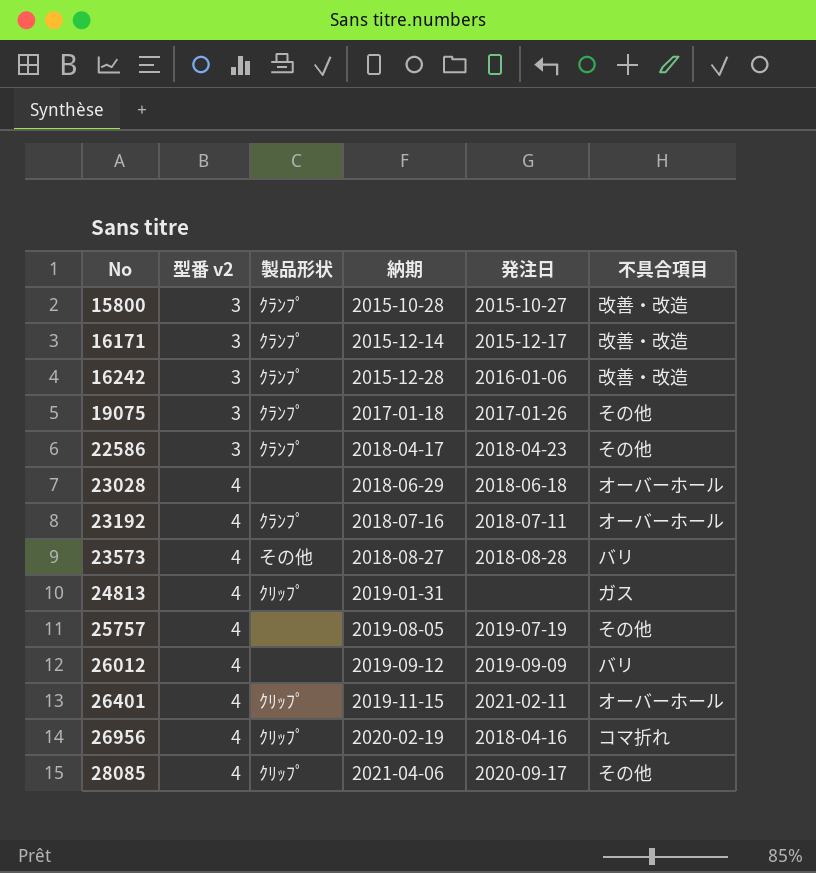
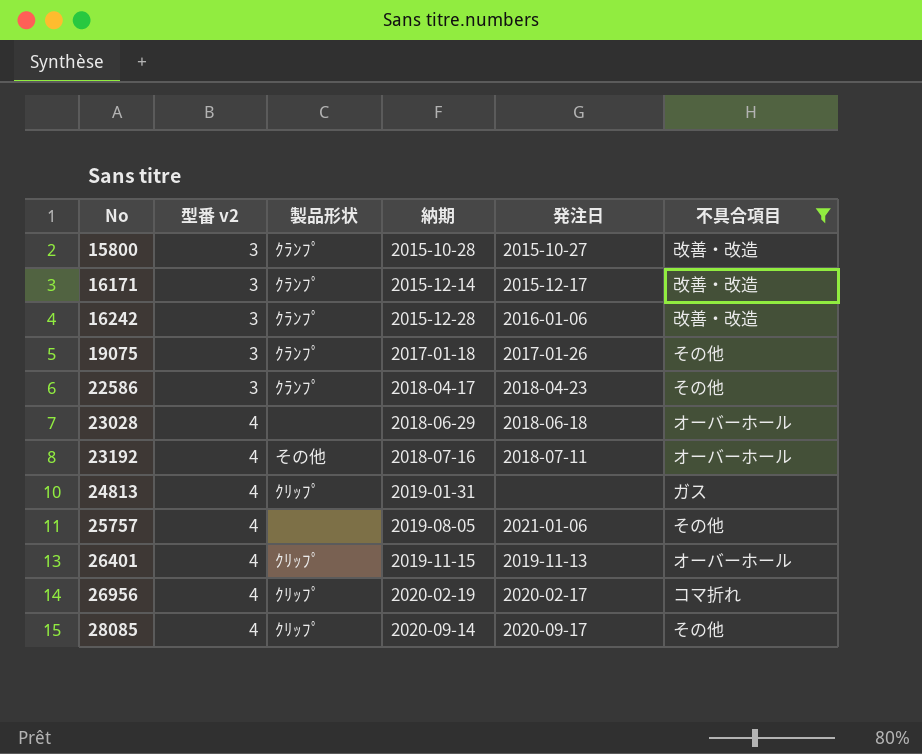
filter: none -> 不具合項目 != バリ
23192 | 製品形状: ｸﾗﾝﾌﾟ -> その他
25757 | 発注日: 2019-07-19 -> 2021-01-06
26401 | 発注日: 2021-02-11 -> 2019-11-13
26956 | 発注日: 2018-04-16 -> 2020-02-17
28085 | 納期: 2021-04-06 -> 2020-09-14

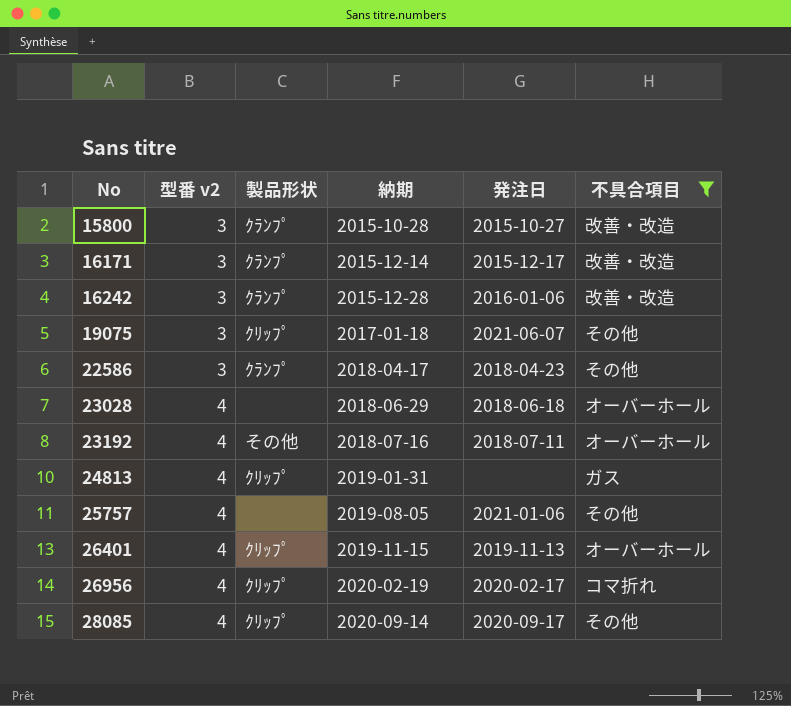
19075 | 製品形状: ｸﾗﾝﾌﾟ -> ｸﾘｯﾌﾟ
19075 | 発注日: 2017-01-26 -> 2021-06-07

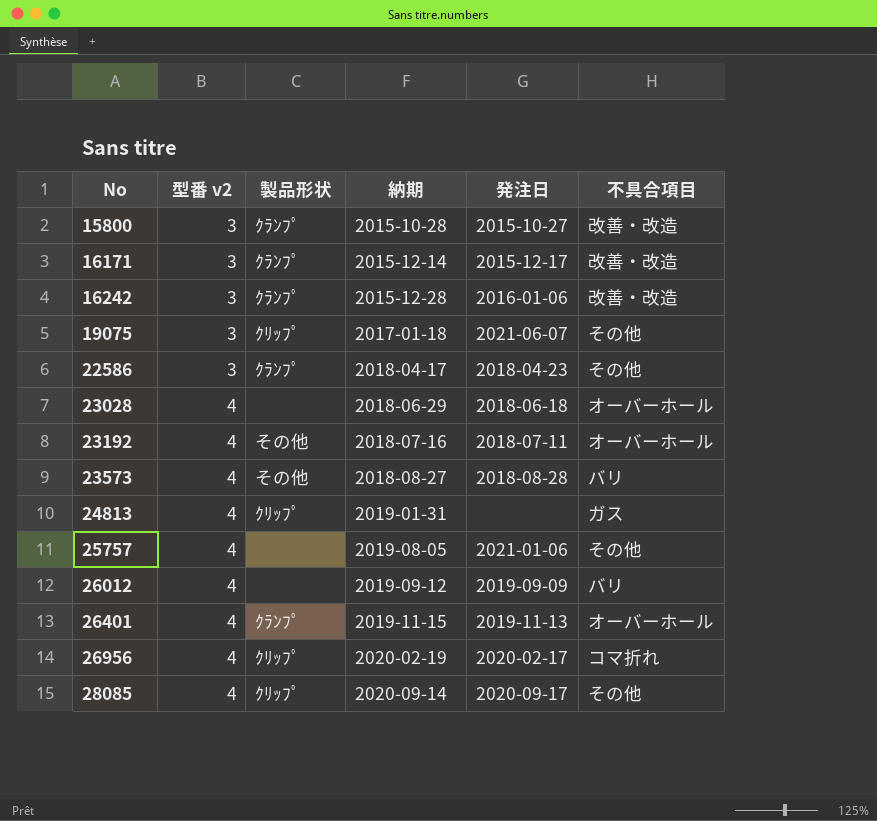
filter: 不具合項目 != バリ -> none
26401 | 製品形状: ｸﾘｯﾌﾟ -> ｸﾗﾝﾌﾟ

